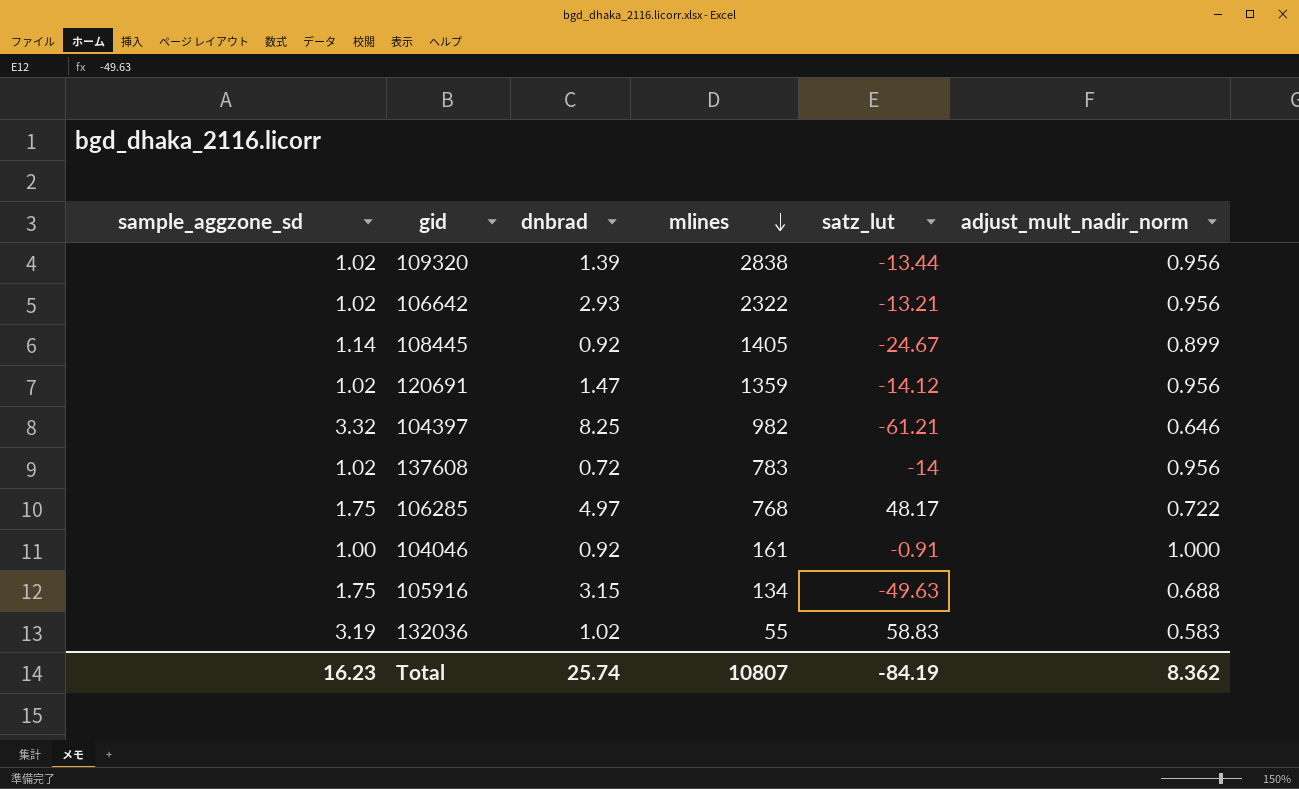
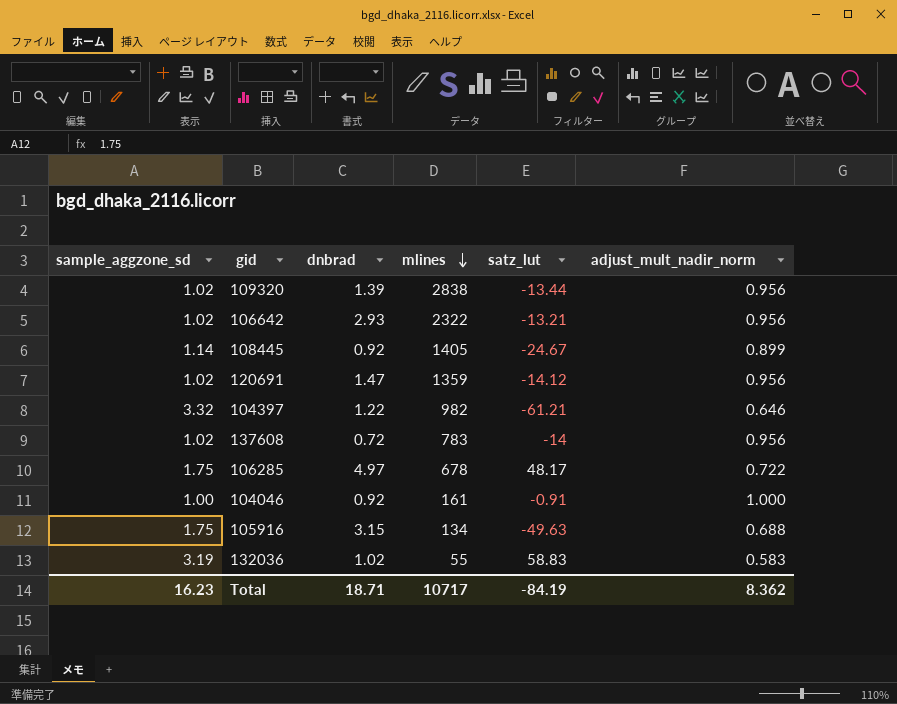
104397 | dnbrad: 8.25 -> 1.22
106285 | mlines: 768 -> 678
Total | dnbrad: 25.74 -> 18.71
Total | mlines: 10807 -> 10717

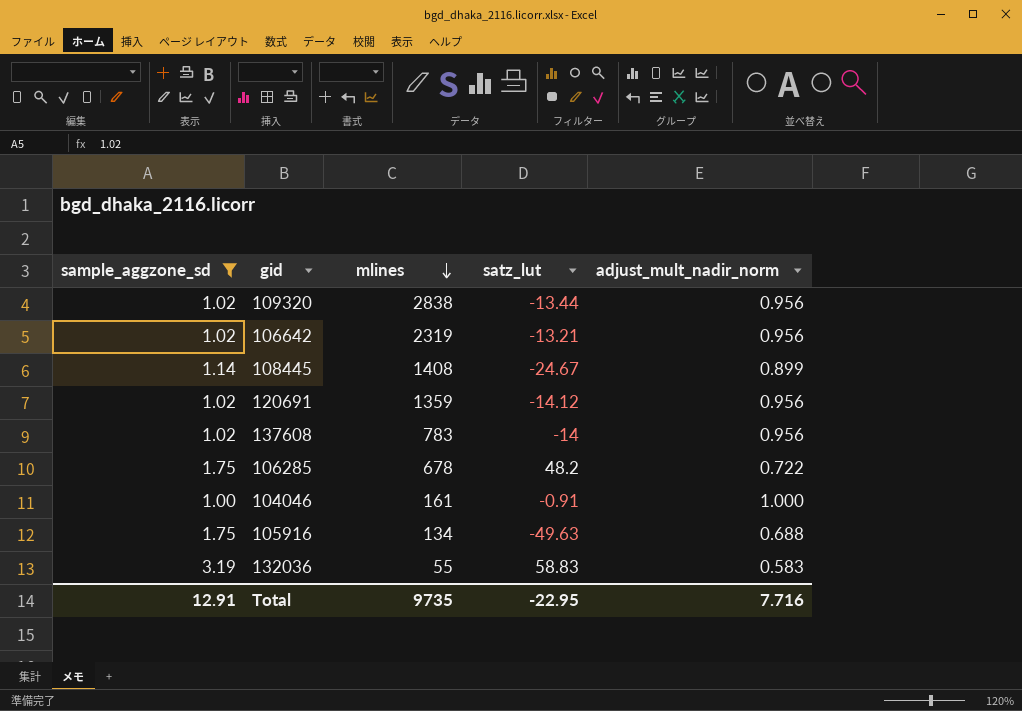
filter: none -> sample_aggzone_sd != 3.32
column dnbrad | position: 3 -> none
106642 | mlines: 2322 -> 2319
108445 | mlines: 1405 -> 1408
106285 | satz_lut: 48.17 -> 48.2
Total | sample_aggzone_sd: 16.23 -> 12.91
Total | mlines: 10717 -> 9735
Total | satz_lut: -84.19 -> -22.95
Total | adjust_mult_nadir_norm: 8.362 -> 7.716

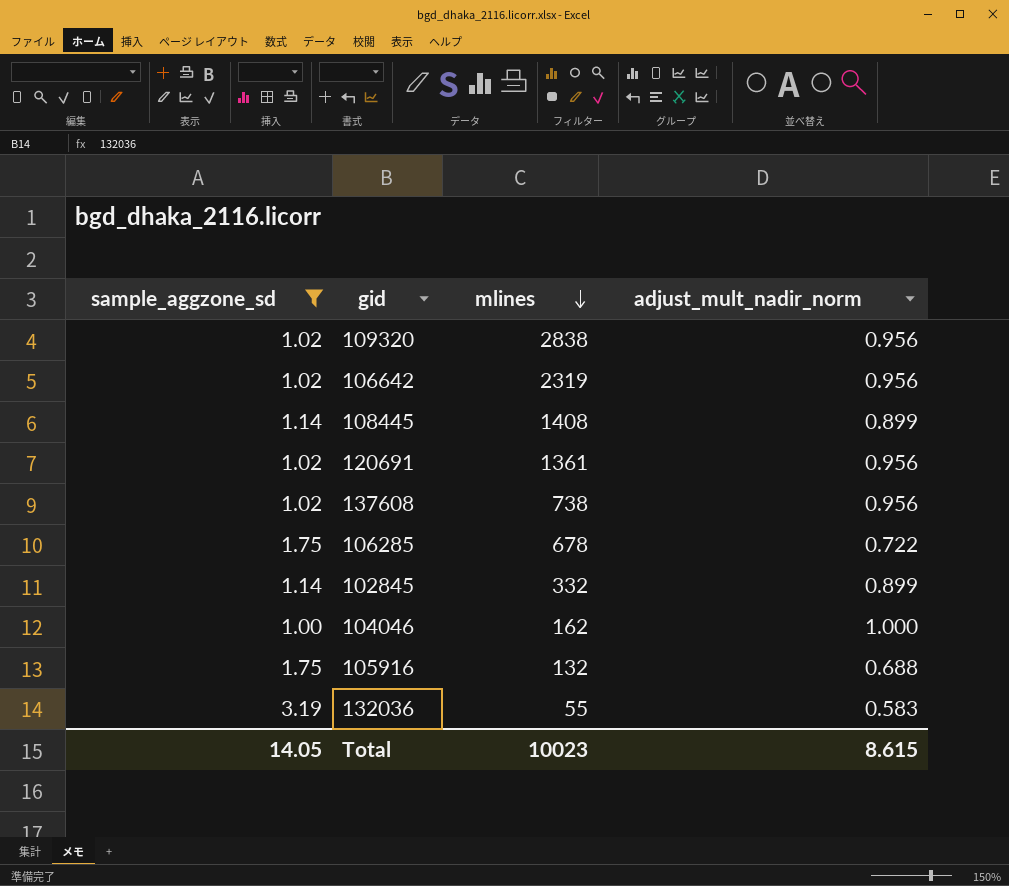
column satz_lut | position: 4 -> none
120691 | mlines: 1359 -> 1361
137608 | mlines: 783 -> 738
row 102845: none -> 1.14 | 332 | 0.899
104046 | mlines: 161 -> 162
105916 | mlines: 134 -> 132
Total | sample_aggzone_sd: 12.91 -> 14.05
Total | mlines: 9735 -> 10023
Total | adjust_mult_nadir_norm: 7.716 -> 8.615

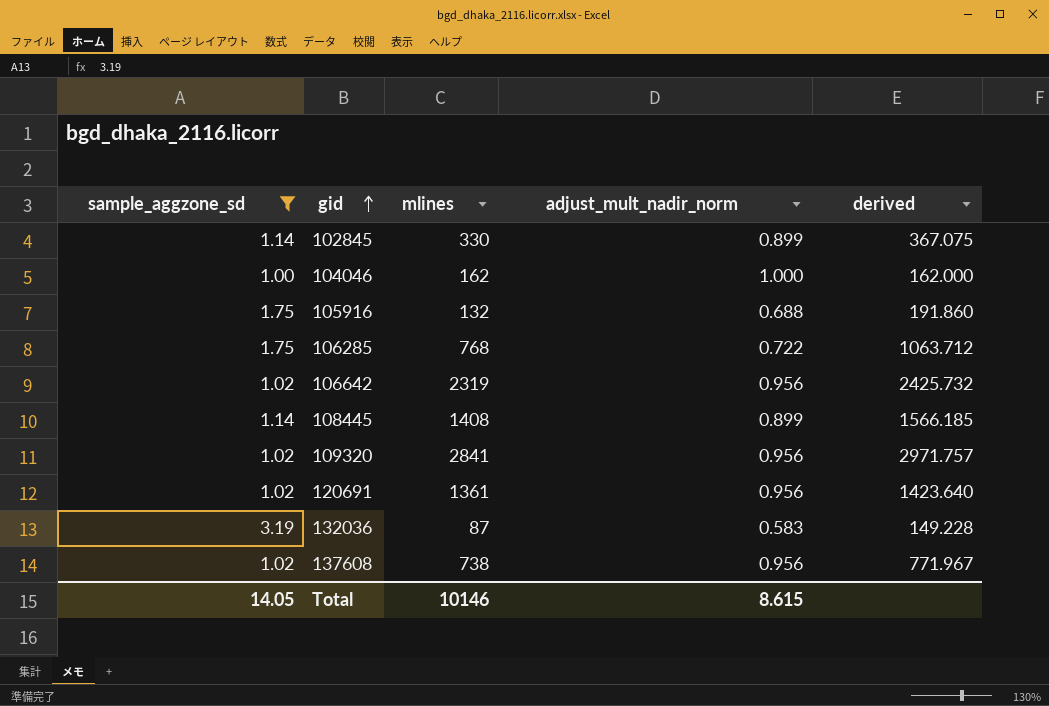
row order: mlines descending -> gid ascending
column derived | formula: none -> [mlines] / [adjust_mult_nadir_norm]
102845 | mlines: 332 -> 330
106285 | mlines: 678 -> 768
109320 | mlines: 2838 -> 2841
132036 | mlines: 55 -> 87
Total | mlines: 10023 -> 10146

